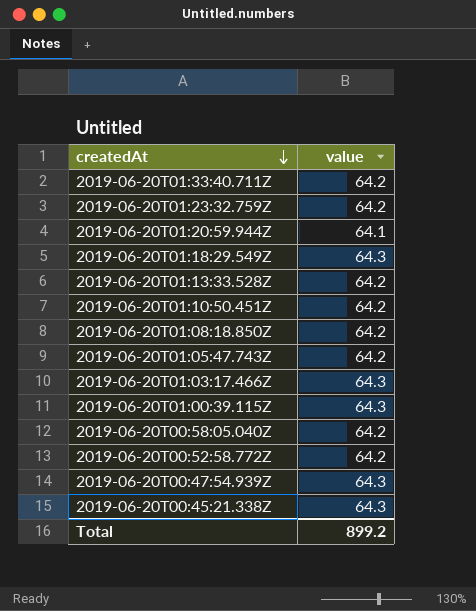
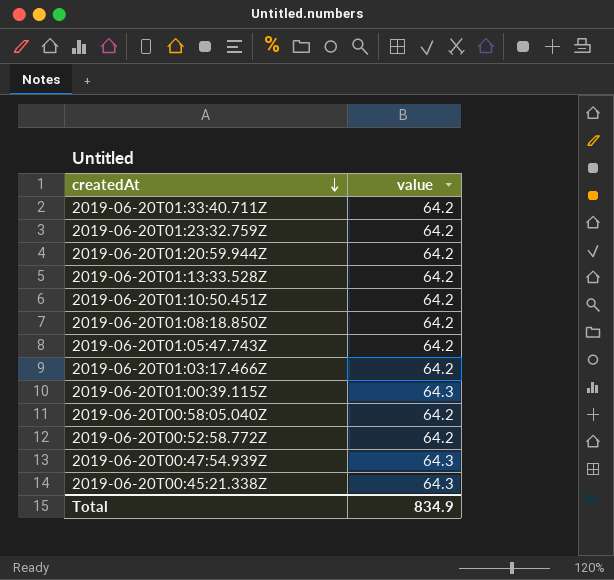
row 2019-06-20T01:18:29.549Z: 64.3 -> none
2019-06-20T01:20:59.944Z | value: 64.1 -> 64.2
2019-06-20T01:03:17.466Z | value: 64.3 -> 64.2
Total | value: 899.2 -> 834.9

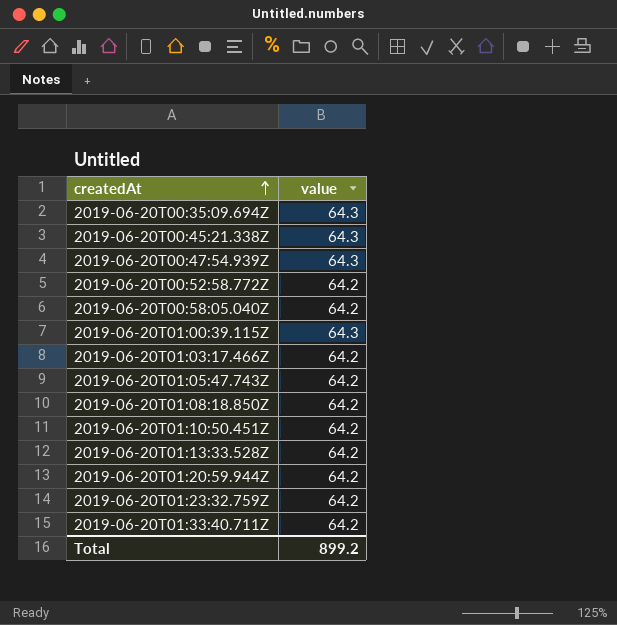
row order: createdAt descending -> createdAt ascending
row 2019-06-20T00:35:09.694Z: none -> 64.3
Total | value: 834.9 -> 899.2

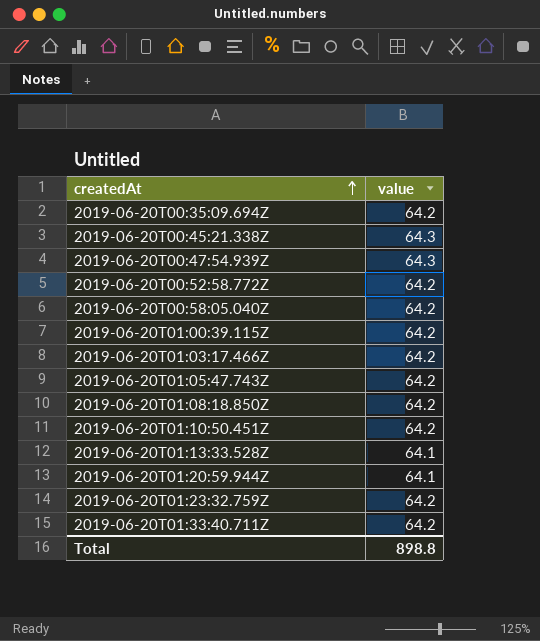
2019-06-20T00:35:09.694Z | value: 64.3 -> 64.2
2019-06-20T01:00:39.115Z | value: 64.3 -> 64.2
2019-06-20T01:13:33.528Z | value: 64.2 -> 64.1
2019-06-20T01:20:59.944Z | value: 64.2 -> 64.1
Total | value: 899.2 -> 898.8

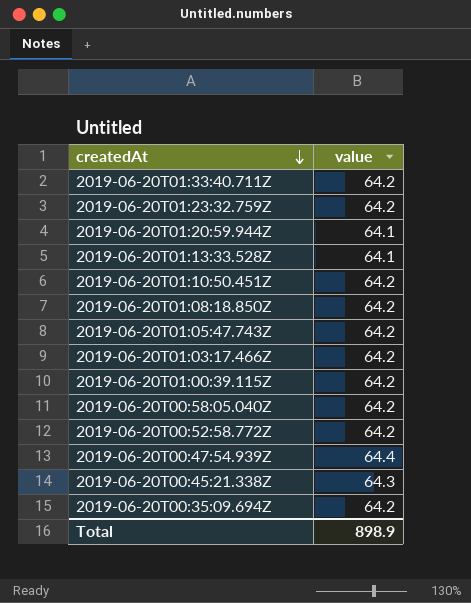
row order: createdAt ascending -> createdAt descending
2019-06-20T00:47:54.939Z | value: 64.3 -> 64.4
Total | value: 898.8 -> 898.9

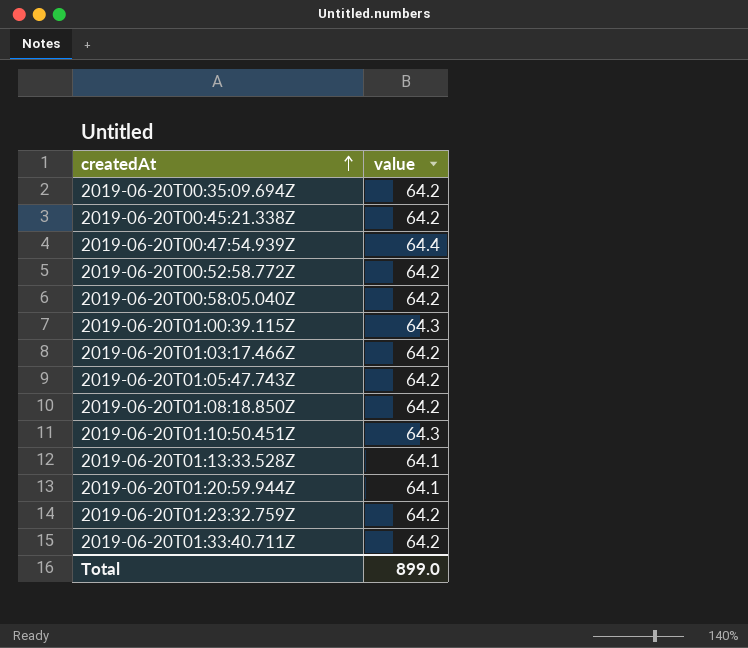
row order: createdAt descending -> createdAt ascending
2019-06-20T00:45:21.338Z | value: 64.3 -> 64.2
2019-06-20T01:00:39.115Z | value: 64.2 -> 64.3
2019-06-20T01:10:50.451Z | value: 64.2 -> 64.3
Total | value: 898.9 -> 899.0

